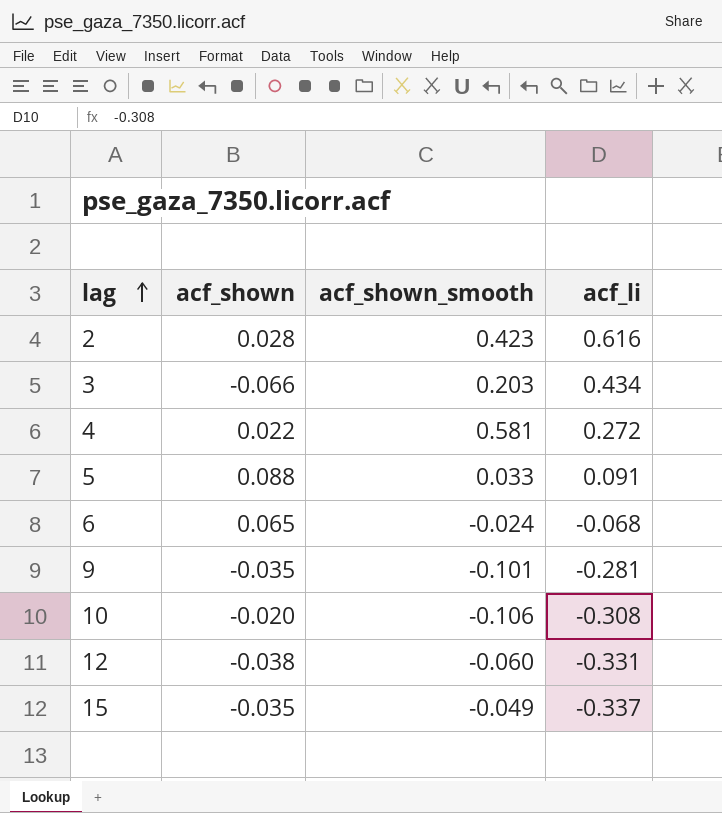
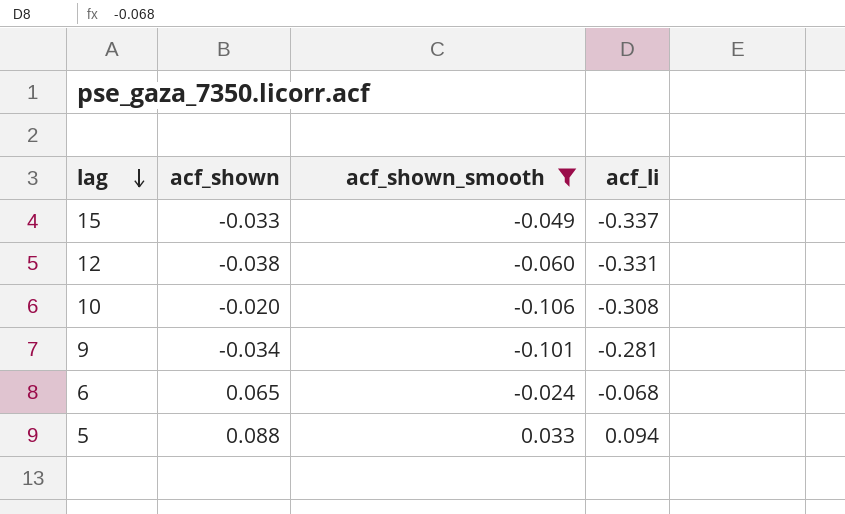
filter: none -> acf_shown_smooth <= 0.033
row order: lag ascending -> lag descending
15 | acf_shown: -0.035 -> -0.033
9 | acf_shown: -0.035 -> -0.034
5 | acf_li: 0.091 -> 0.094

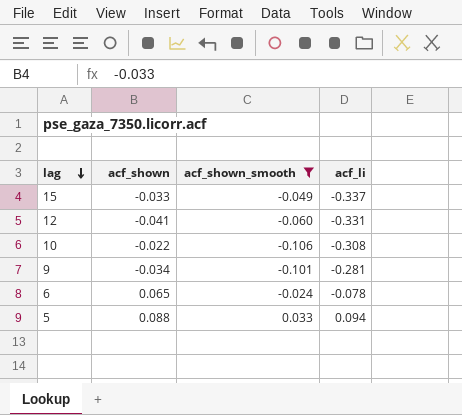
12 | acf_shown: -0.038 -> -0.041
10 | acf_shown: -0.020 -> -0.022
6 | acf_li: -0.068 -> -0.078

